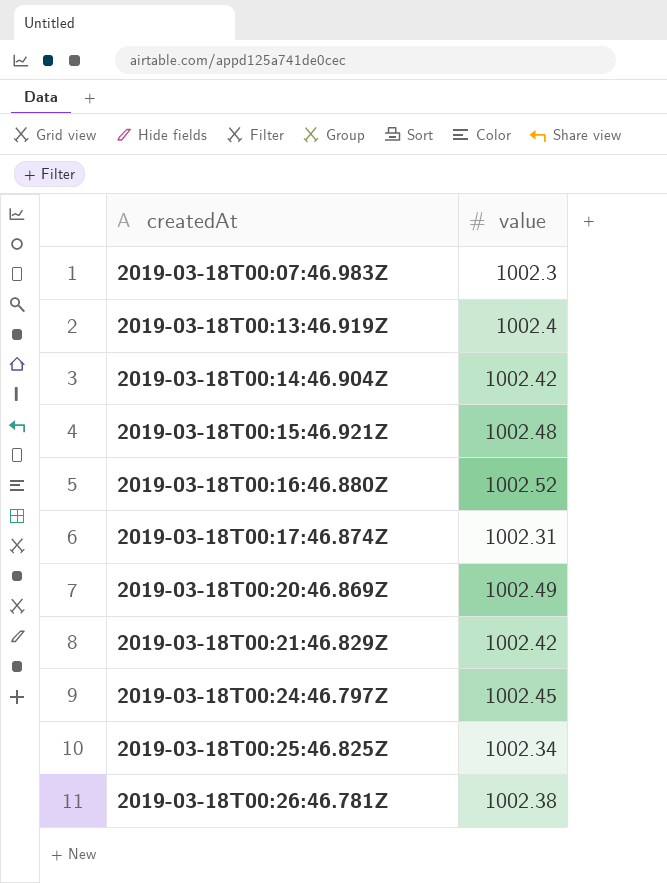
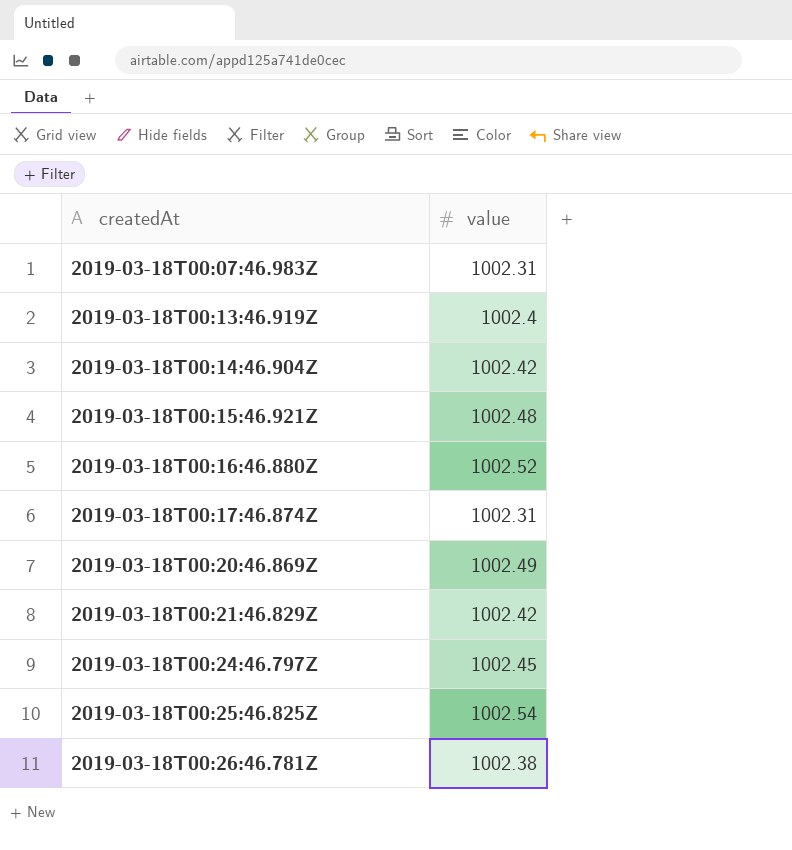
2019-03-18T00:07:46.983Z | value: 1002.3 -> 1002.31
2019-03-18T00:25:46.825Z | value: 1002.34 -> 1002.54

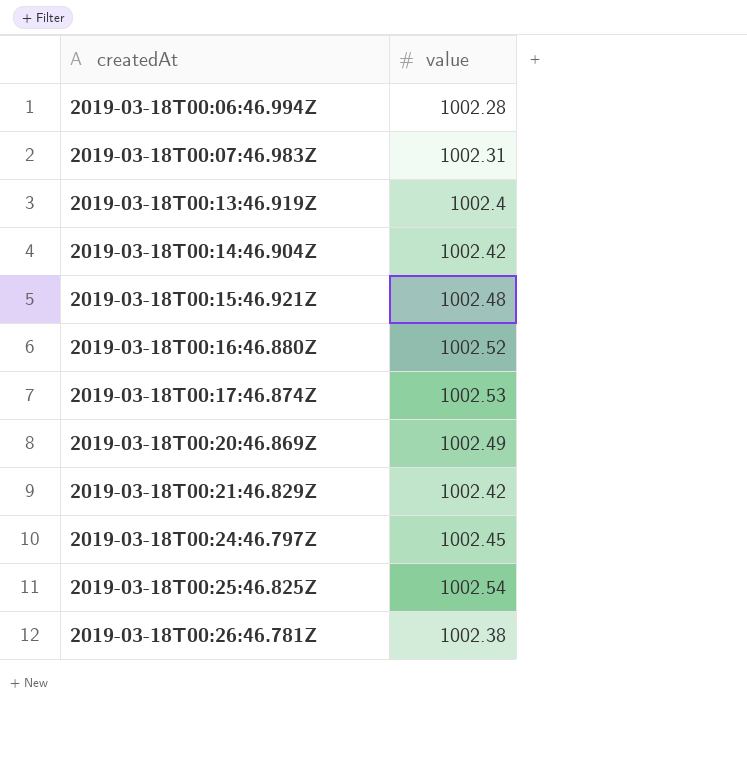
row 2019-03-18T00:06:46.994Z: none -> 1002.28
2019-03-18T00:17:46.874Z | value: 1002.31 -> 1002.53

